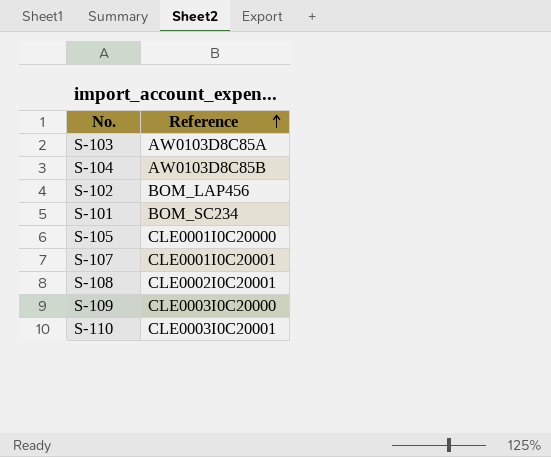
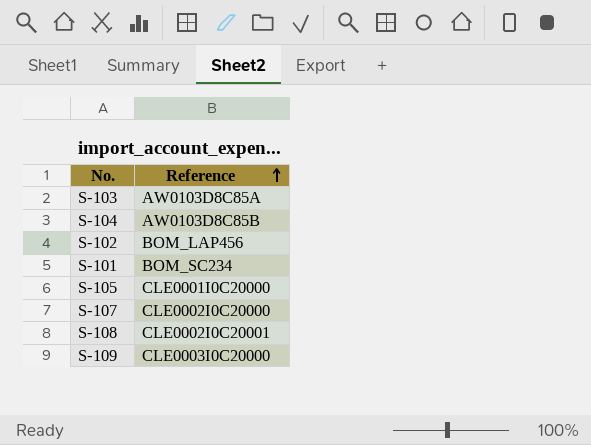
row S-110: CLE0003I0C20001 -> none
S-107 | Reference: CLE0001I0C20001 -> CLE0002I0C20000

